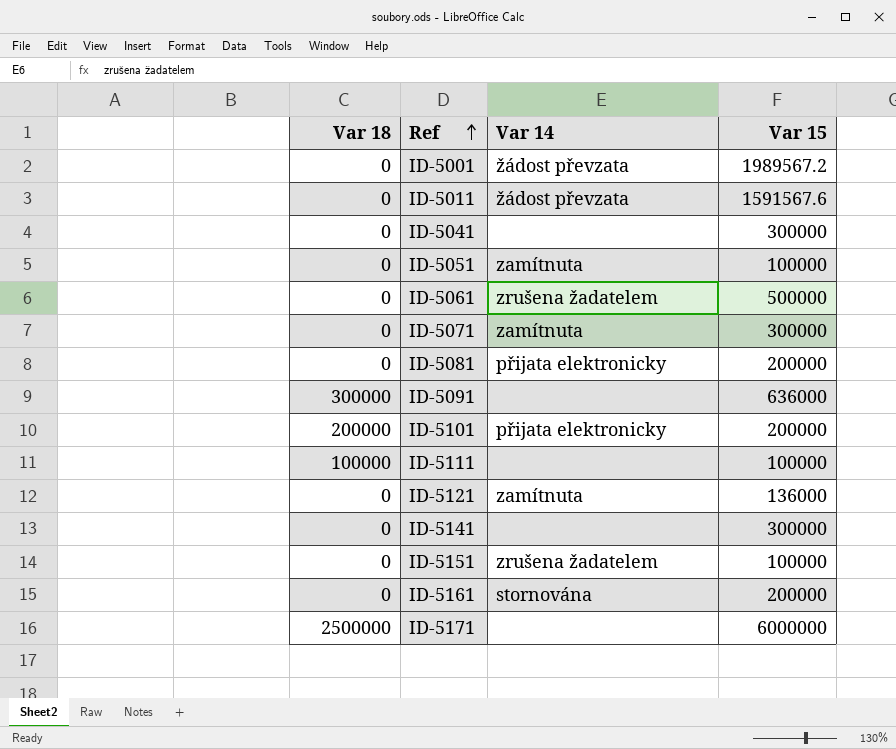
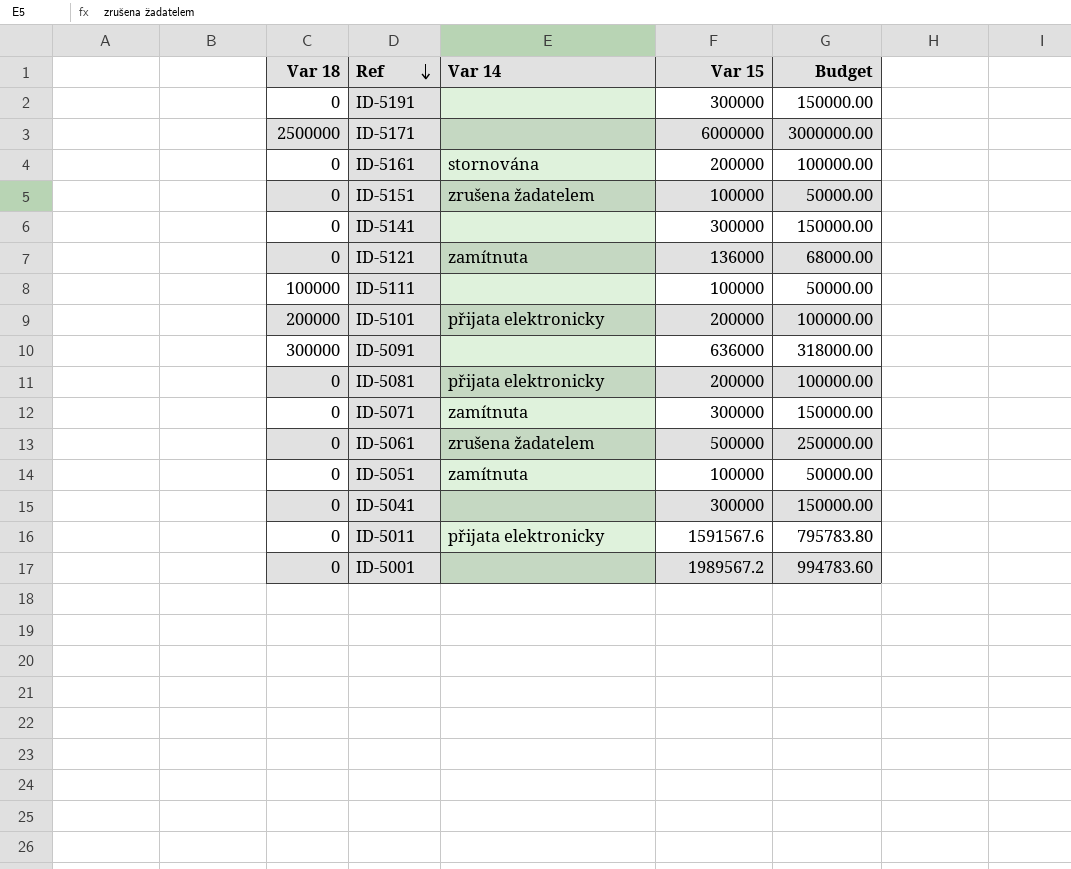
row order: Ref ascending -> Ref descending
column Budget | formula: none -> [Var 15] * 0.5
row ID-5191: none -> 0 | none | 300000 | 150000.00
ID-5011 | Var 14: žádost převzata -> přijata elektronicky
ID-5001 | Var 14: žádost převzata -> none

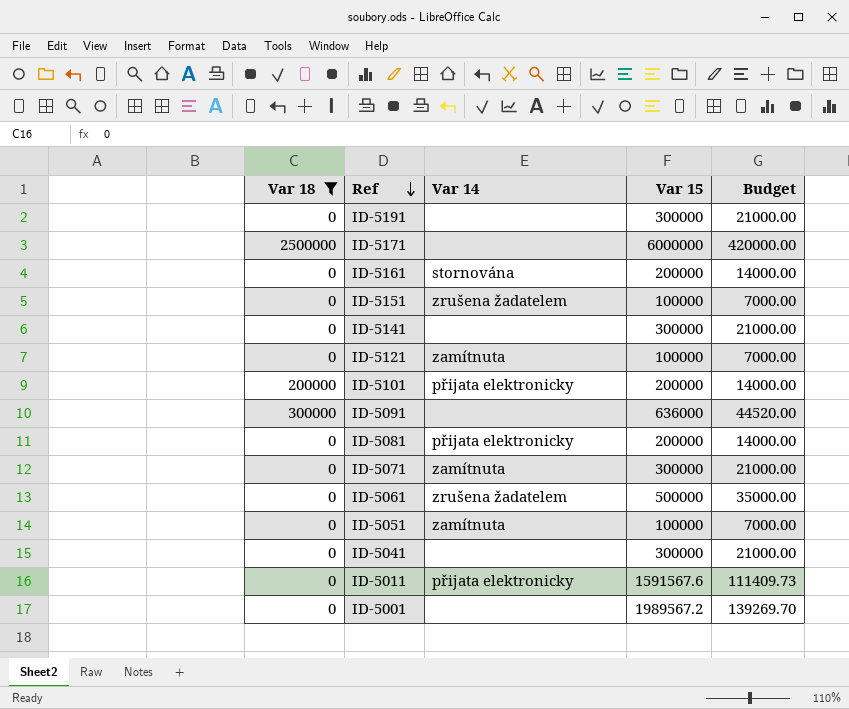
filter: none -> Var 18 != 100000
column Budget | formula: [Var 15] * 0.5 -> [Var 15] * 0.07
ID-5121 | Var 15: 136000 -> 100000

